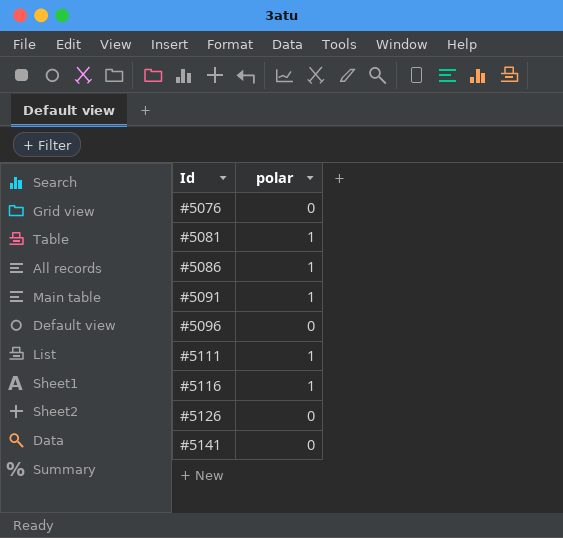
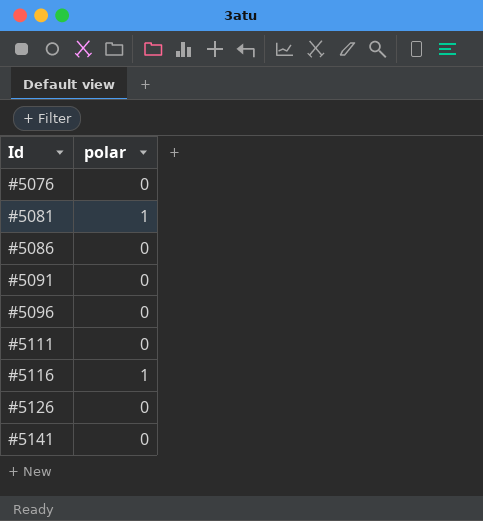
#5086 | polar: 1 -> 0
#5091 | polar: 1 -> 0
#5111 | polar: 1 -> 0

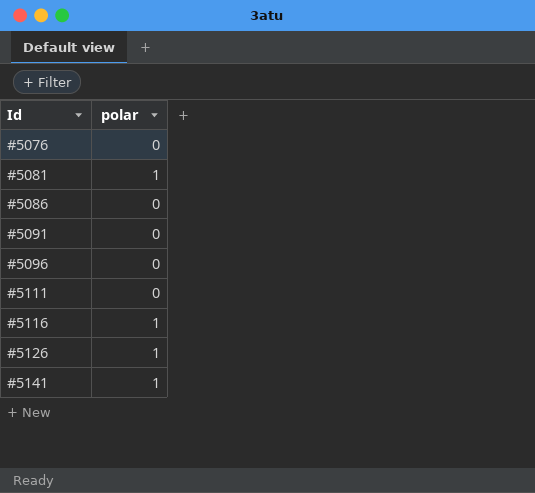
#5126 | polar: 0 -> 1
#5141 | polar: 0 -> 1

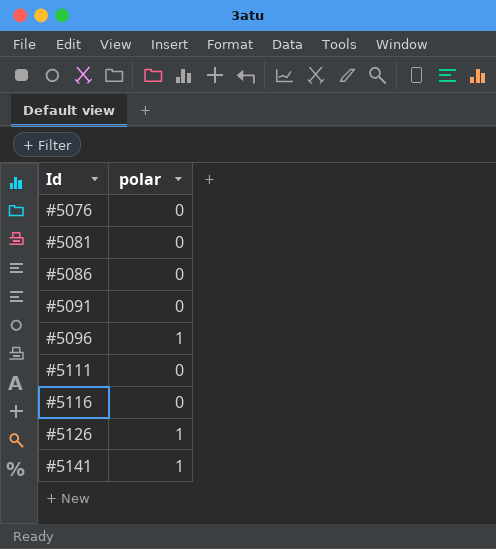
#5081 | polar: 1 -> 0
#5096 | polar: 0 -> 1
#5116 | polar: 1 -> 0

